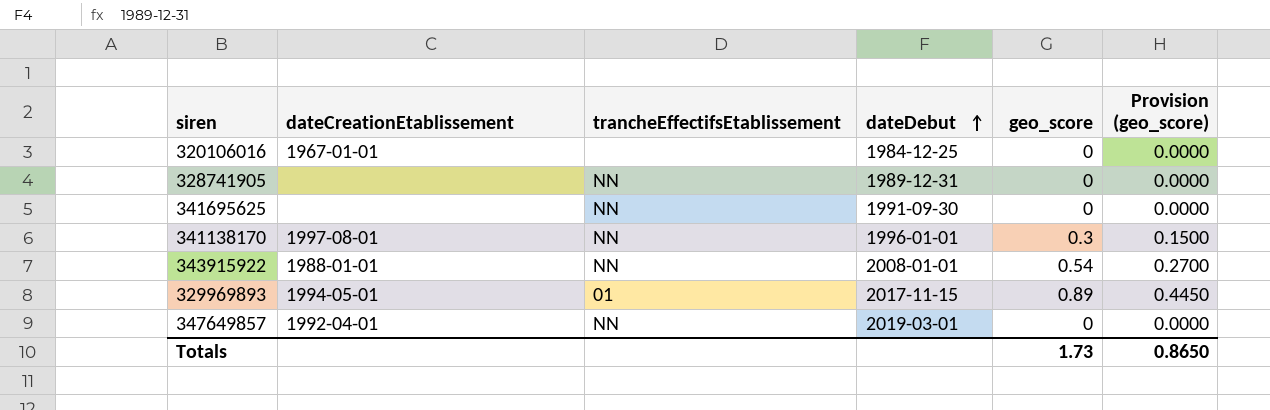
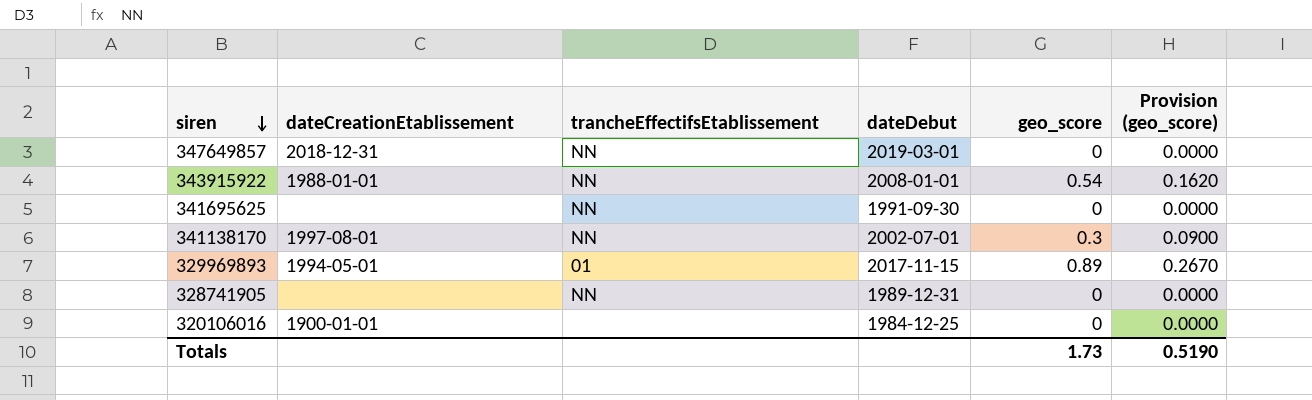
row order: dateDebut ascending -> siren descending
column Provision (geo_score) | formula: [geo_score] * 0.5 -> [geo_score] * 0.3
347649857 | dateCreationEtablissement: 1992-04-01 -> 2018-12-31
341138170 | dateDebut: 1996-01-01 -> 2002-07-01
320106016 | dateCreationEtablissement: 1967-01-01 -> 1900-01-01
Totals | Provision (geo_score): 0.8650 -> 0.5190

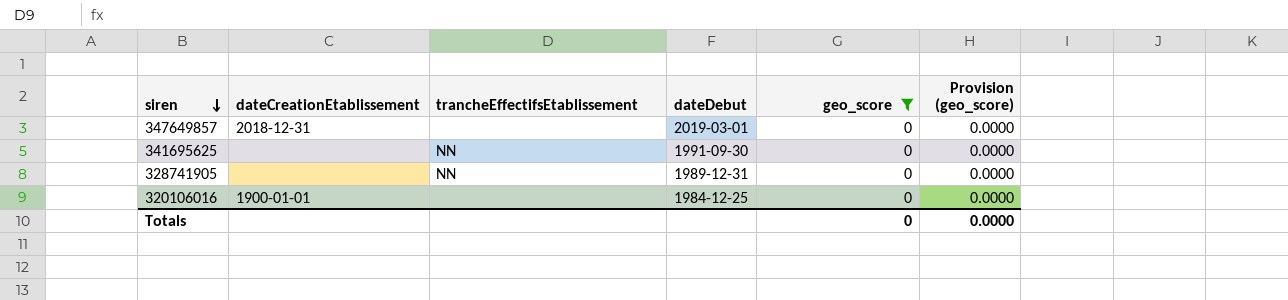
filter: none -> geo_score = 0
347649857 | trancheEffectifsEtablissement: NN -> none
Totals | geo_score: 1.73 -> 0
Totals | Provision (geo_score): 0.5190 -> 0.0000

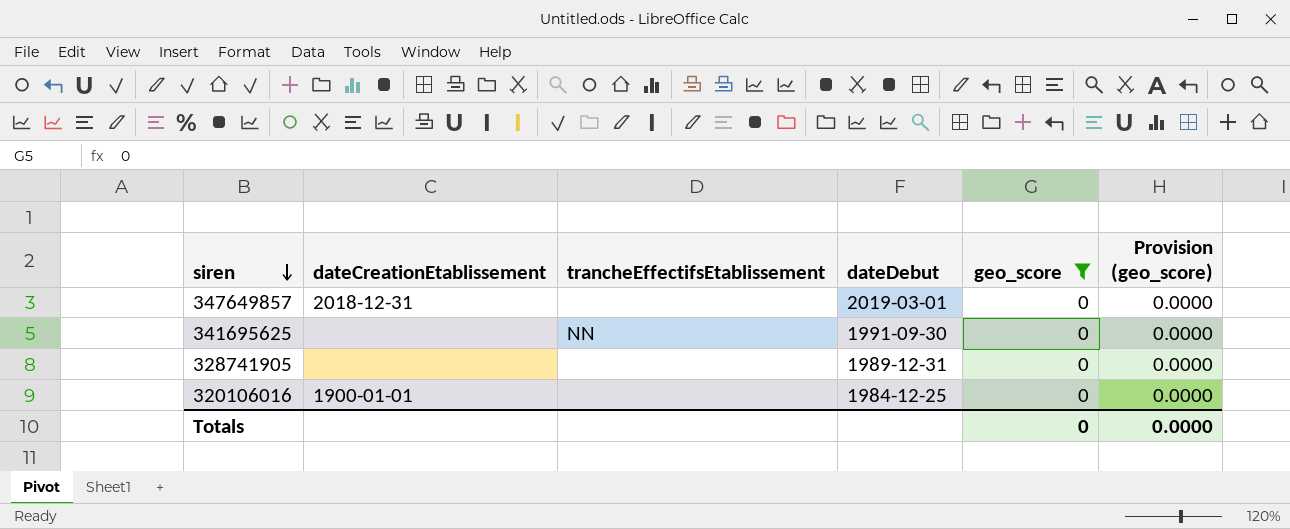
328741905 | trancheEffectifsEtablissement: NN -> none

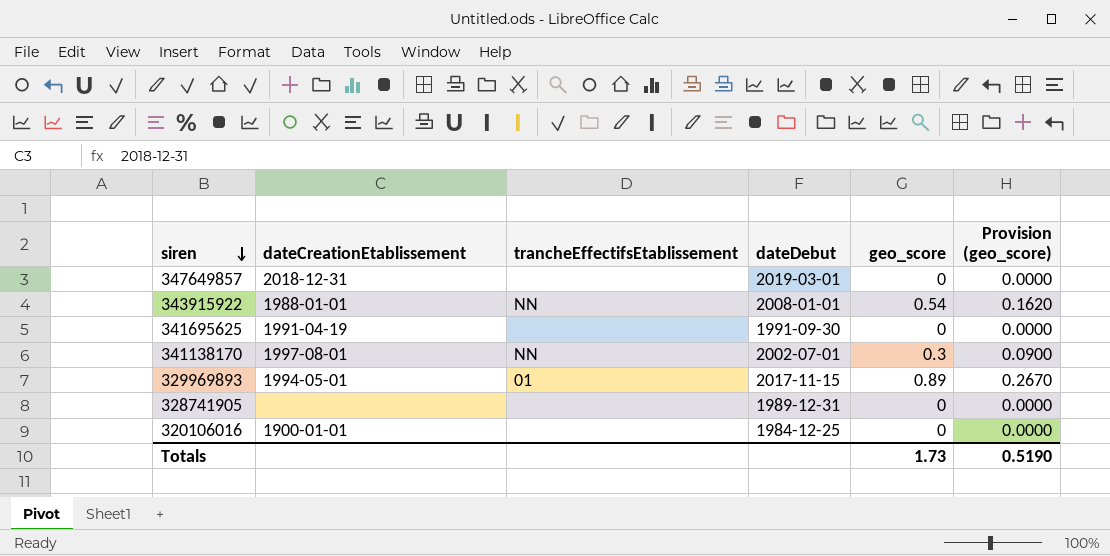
filter: geo_score = 0 -> none
341695625 | dateCreationEtablissement: none -> 1991-04-19
341695625 | trancheEffectifsEtablissement: NN -> none
Totals | geo_score: 0 -> 1.73
Totals | Provision (geo_score): 0.0000 -> 0.5190

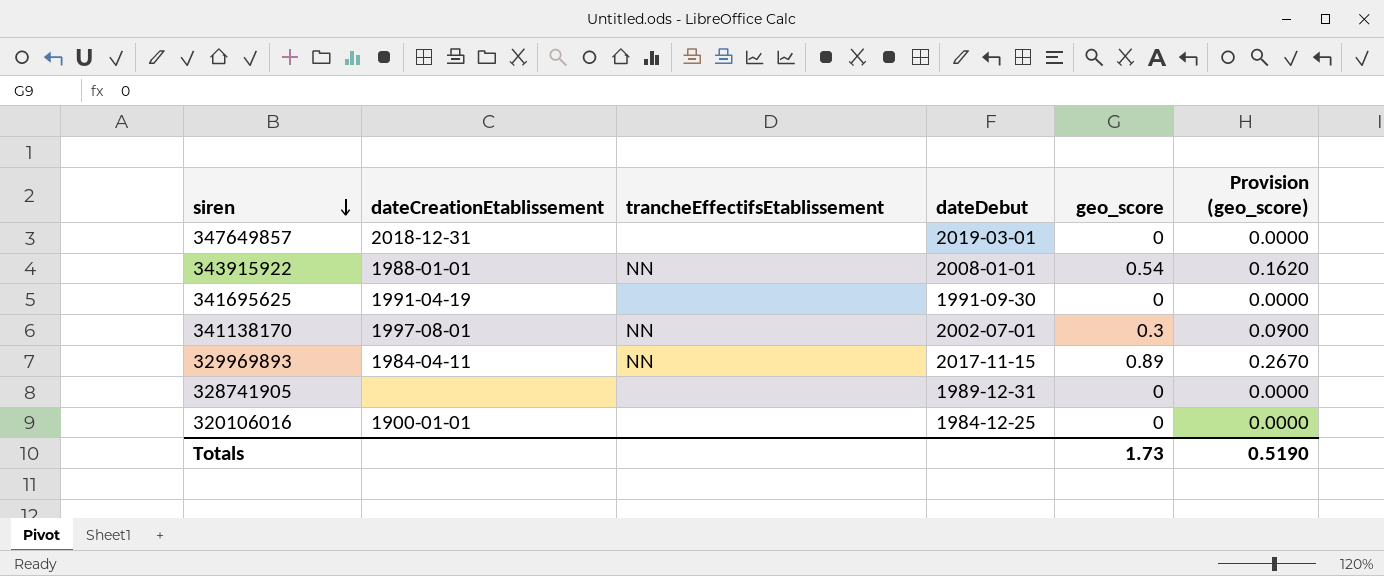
329969893 | dateCreationEtablissement: 1994-05-01 -> 1984-04-11
329969893 | trancheEffectifsEtablissement: 01 -> NN

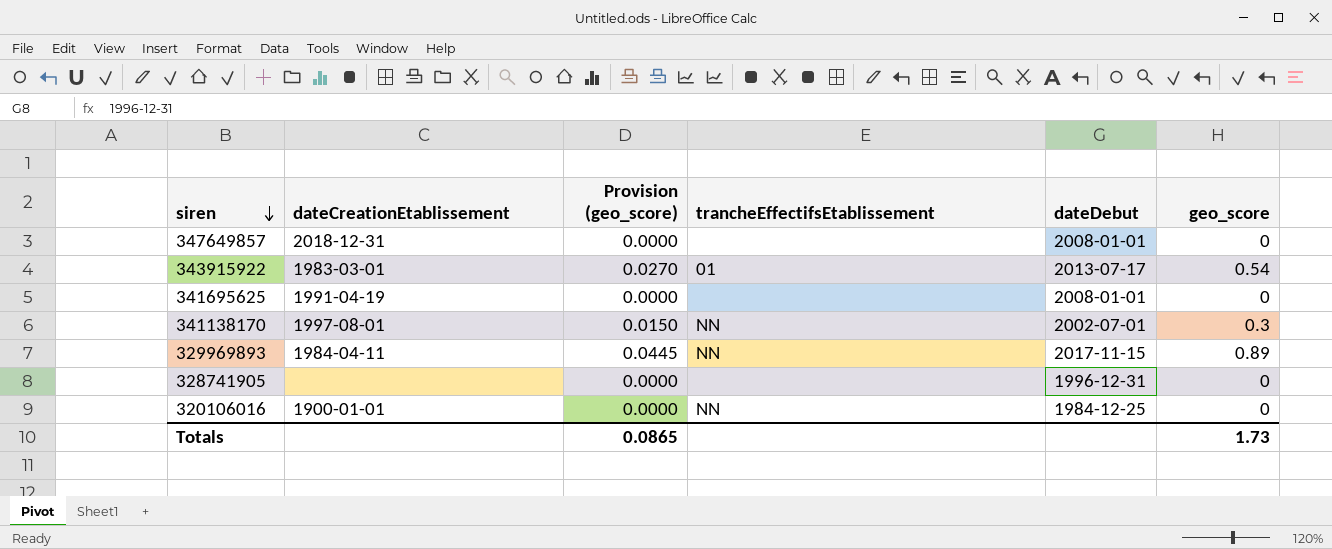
column Provision (geo_score) | formula: [geo_score] * 0.3 -> [geo_score] * 0.05
column Provision (geo_score) | position: 6 -> 3
347649857 | dateDebut: 2019-03-01 -> 2008-01-01
343915922 | dateCreationEtablissement: 1988-01-01 -> 1983-03-01
343915922 | trancheEffectifsEtablissement: NN -> 01
343915922 | dateDebut: 2008-01-01 -> 2013-07-17
341695625 | dateDebut: 1991-09-30 -> 2008-01-01
328741905 | dateDebut: 1989-12-31 -> 1996-12-31
320106016 | trancheEffectifsEtablissement: none -> NN
Totals | Provision (geo_score): 0.5190 -> 0.0865

